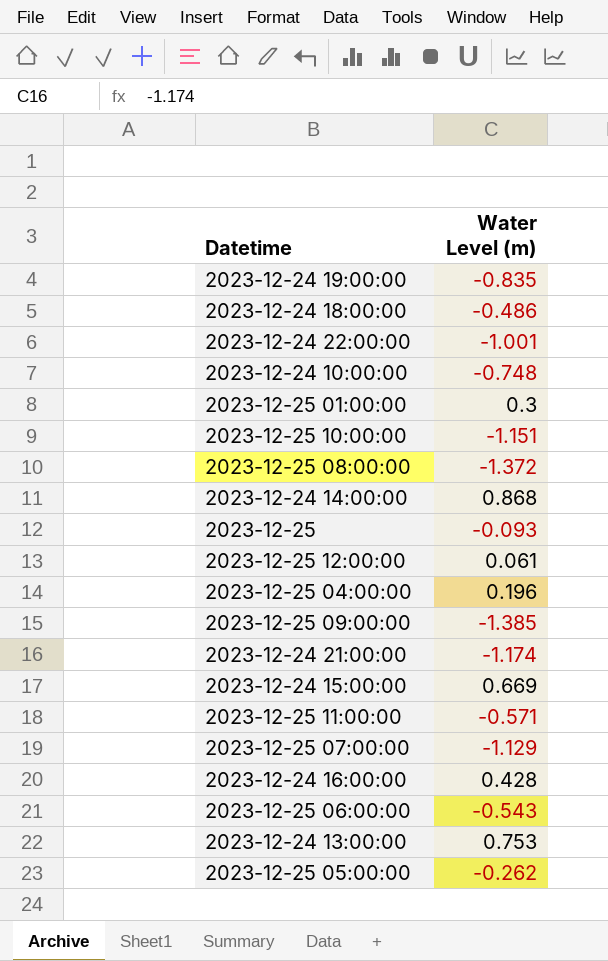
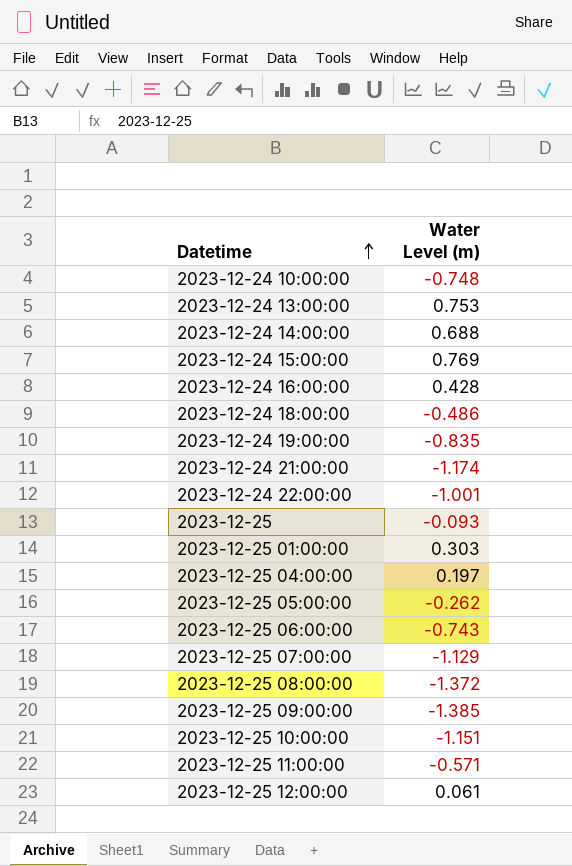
row order: none -> Datetime ascending
2023-12-24 14:00:00 | Water Level (m): 0.868 -> 0.688
2023-12-24 15:00:00 | Water Level (m): 0.669 -> 0.769
2023-12-25 01:00:00 | Water Level (m): 0.3 -> 0.303
2023-12-25 04:00:00 | Water Level (m): 0.196 -> 0.197
2023-12-25 06:00:00 | Water Level (m): -0.543 -> -0.743

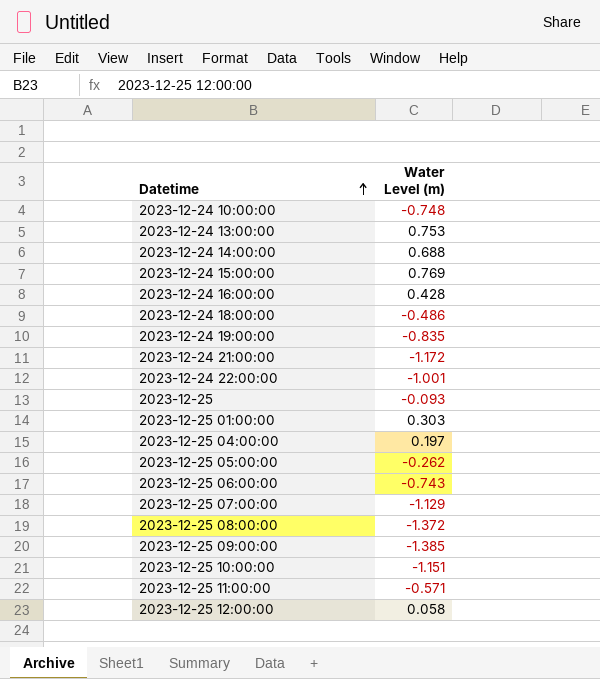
2023-12-24 21:00:00 | Water Level (m): -1.174 -> -1.172
2023-12-25 12:00:00 | Water Level (m): 0.061 -> 0.058

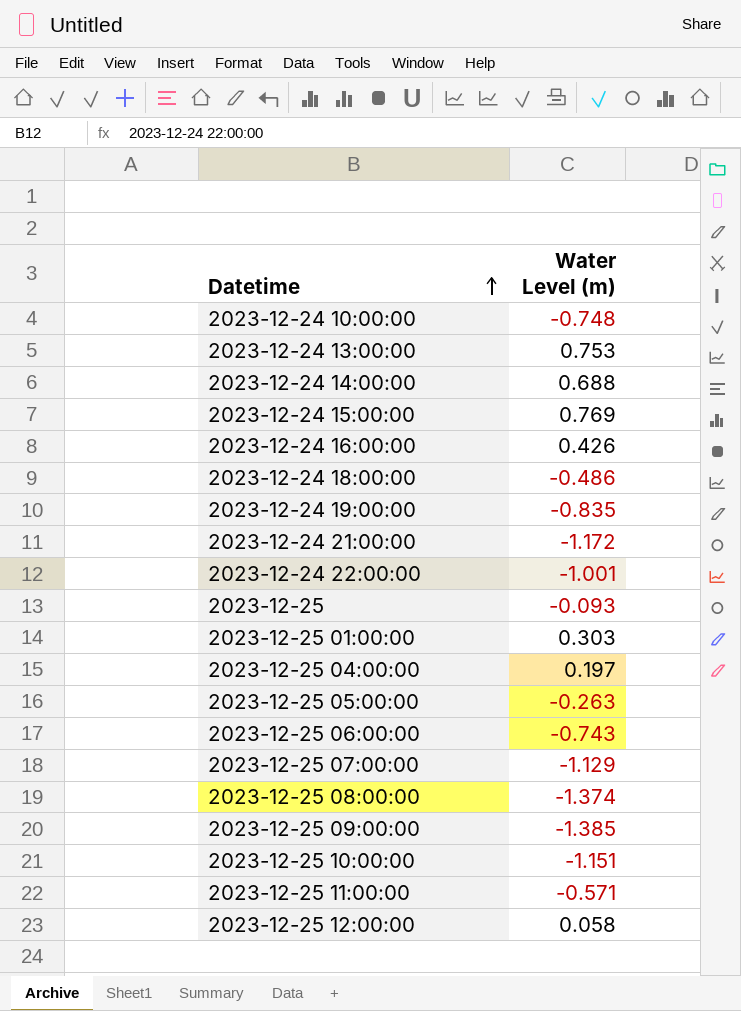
2023-12-24 16:00:00 | Water Level (m): 0.428 -> 0.426
2023-12-25 05:00:00 | Water Level (m): -0.262 -> -0.263
2023-12-25 08:00:00 | Water Level (m): -1.372 -> -1.374

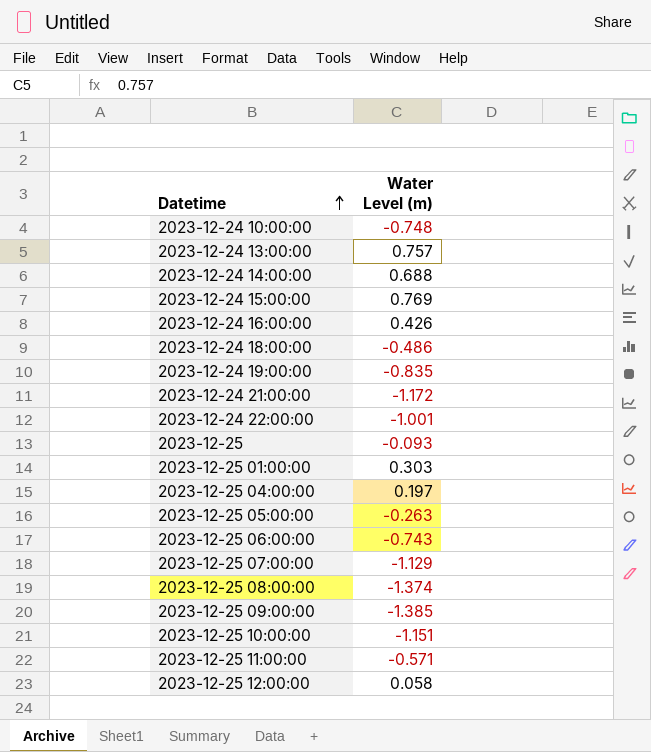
2023-12-24 13:00:00 | Water Level (m): 0.753 -> 0.757

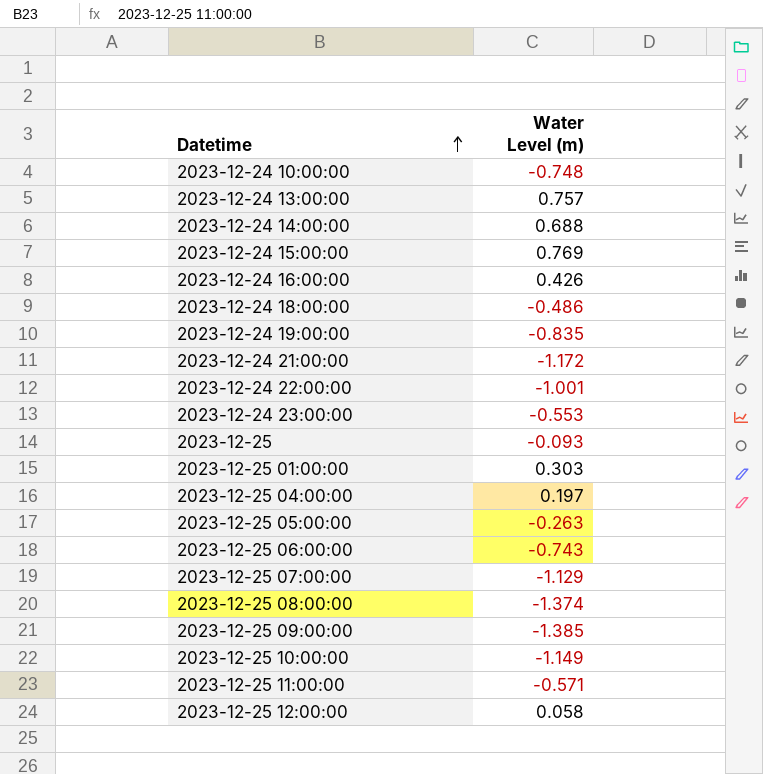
row 2023-12-24 23:00:00: none -> -0.553
2023-12-25 10:00:00 | Water Level (m): -1.151 -> -1.149

